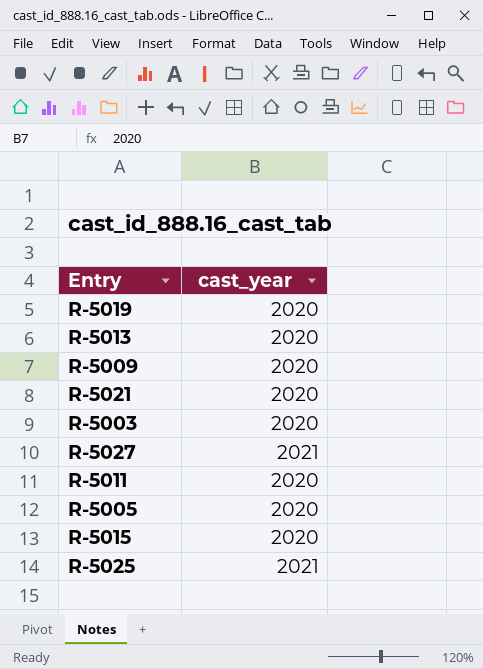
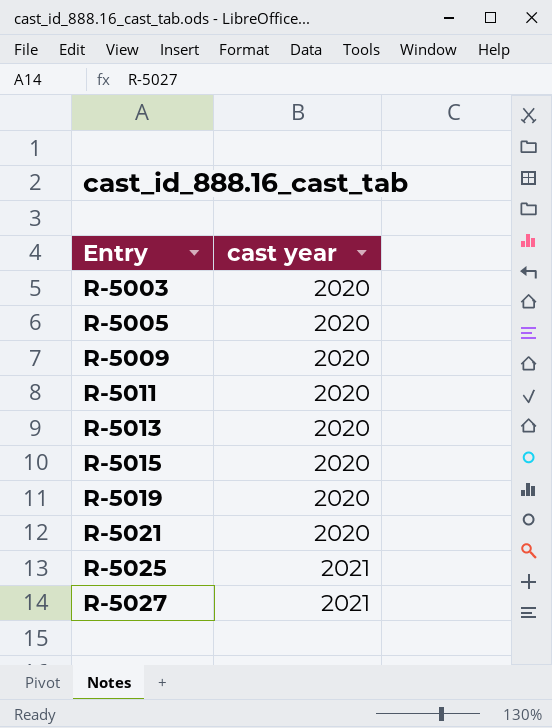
row order: none -> Entry ascending
column name: cast_year -> cast year

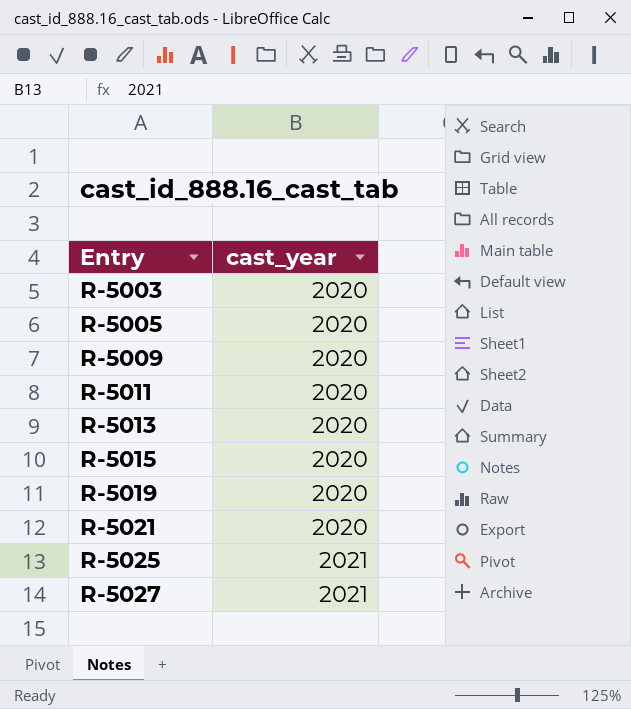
column name: cast year -> cast_year

